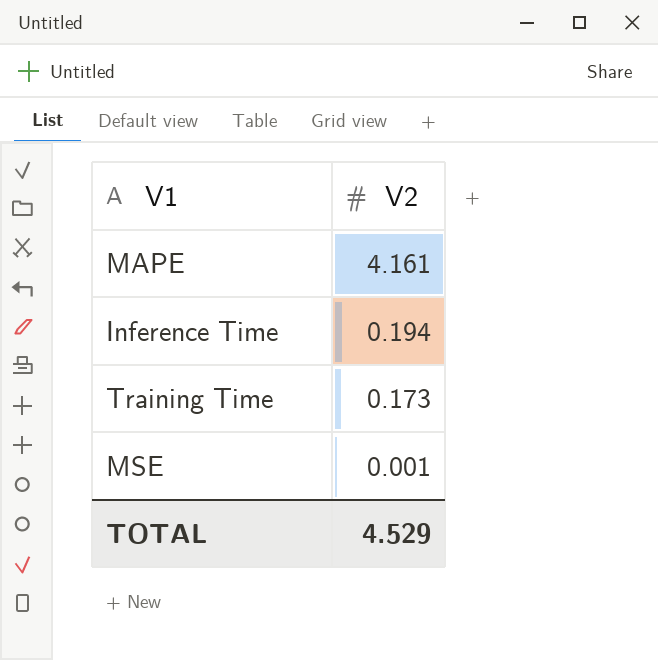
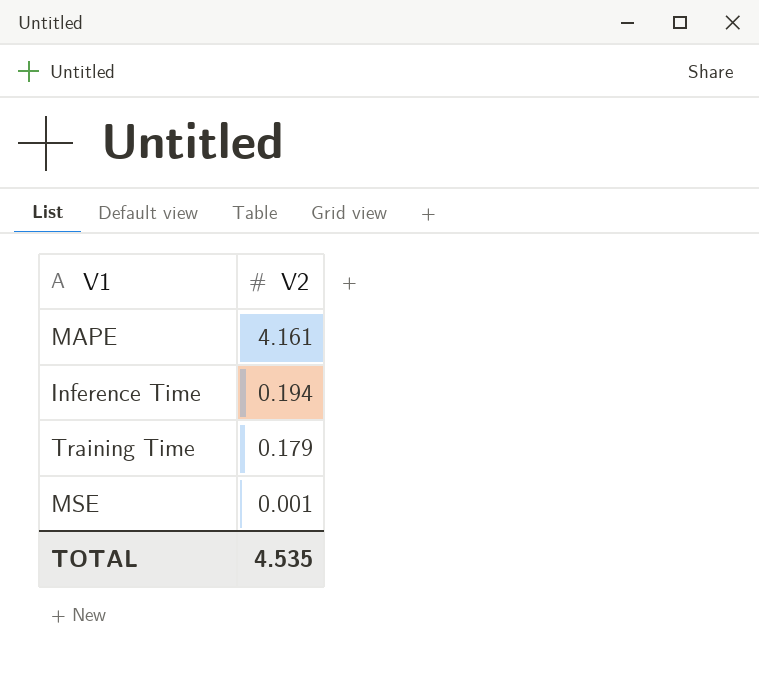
Training Time | V2: 0.173 -> 0.179
TOTAL | V2: 4.529 -> 4.535

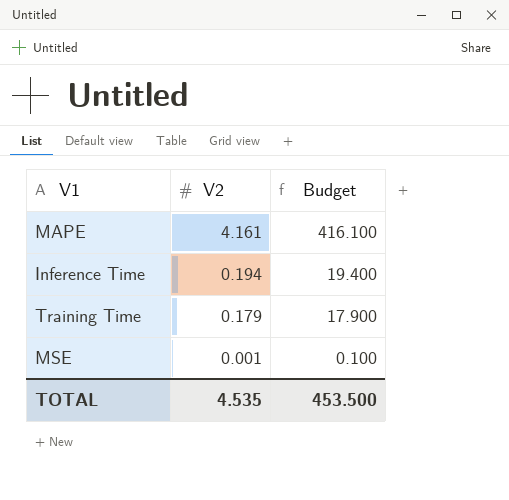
column Budget | formula: none -> [V2] * 100

